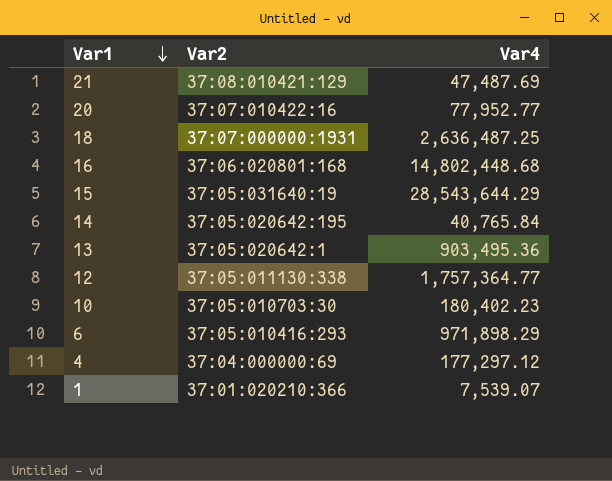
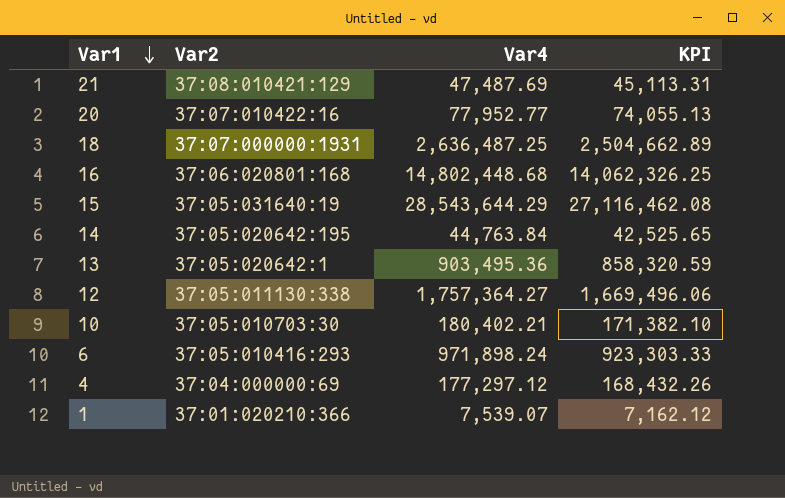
column KPI | formula: none -> [Var4] * 0.95
14 | Var4: 40,765.84 -> 44,763.84
12 | Var4: 1,757,364.77 -> 1,757,364.27
10 | Var4: 180,402.23 -> 180,402.21
6 | Var4: 971,898.29 -> 971,898.24

